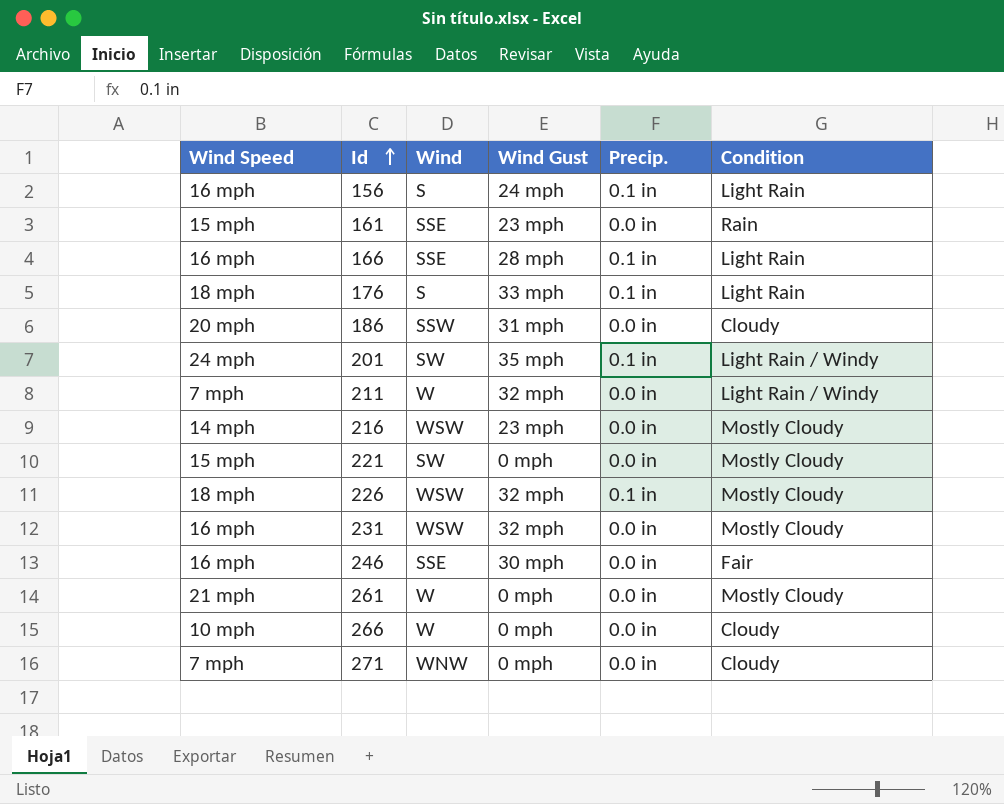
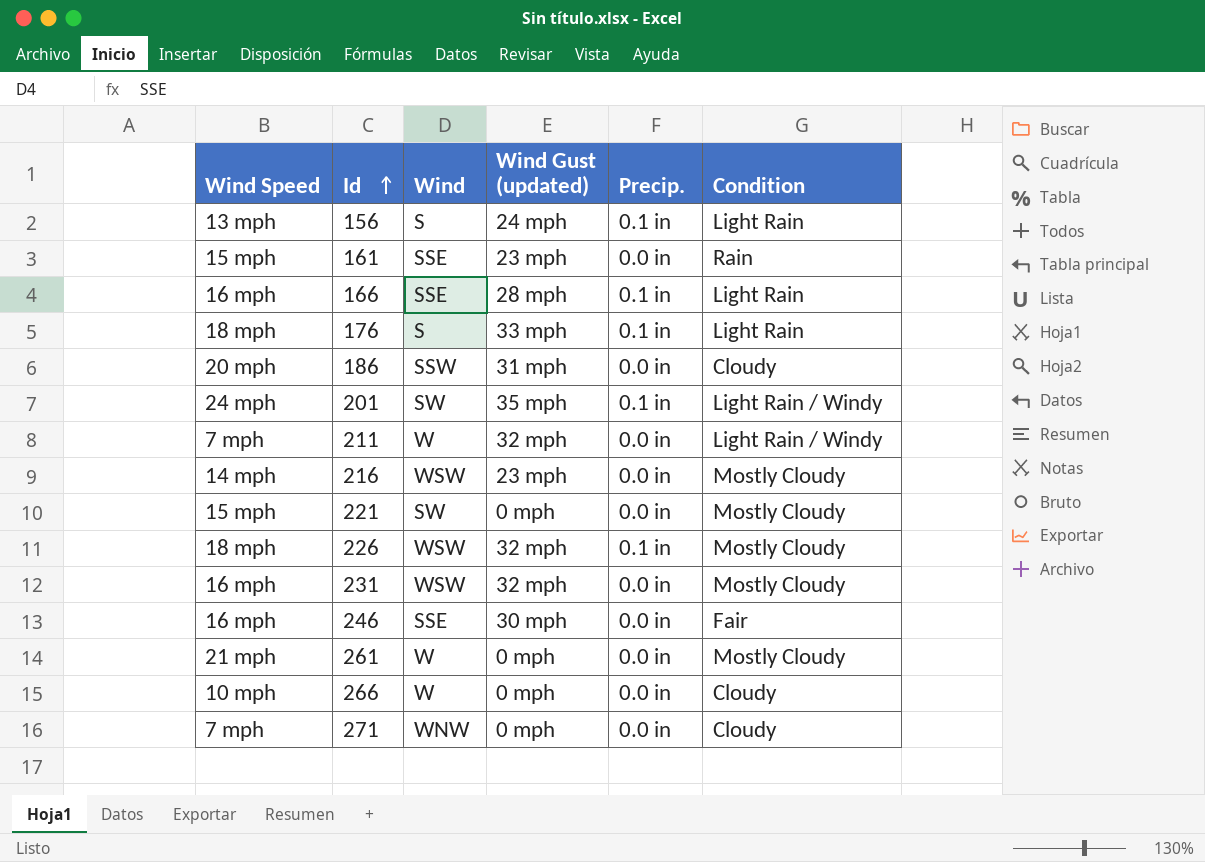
column name: Wind Gust -> Wind Gust (updated)
156 | Wind Speed: 16 mph -> 13 mph

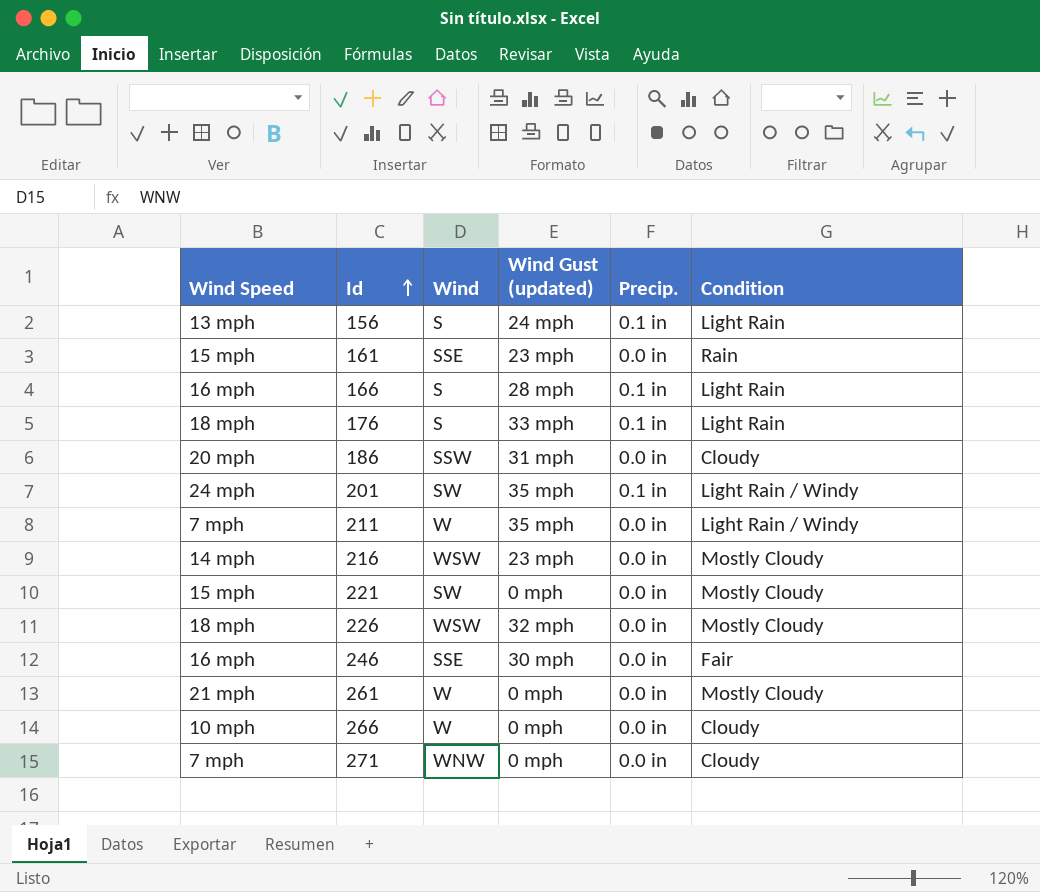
row 231: 16 mph | WSW | 32 mph | 0.0 in | Mostly Cloudy -> none
166 | Wind: SSE -> S
211 | Wind Gust (updated): 32 mph -> 35 mph
226 | Precip.: 0.1 in -> 0.0 in

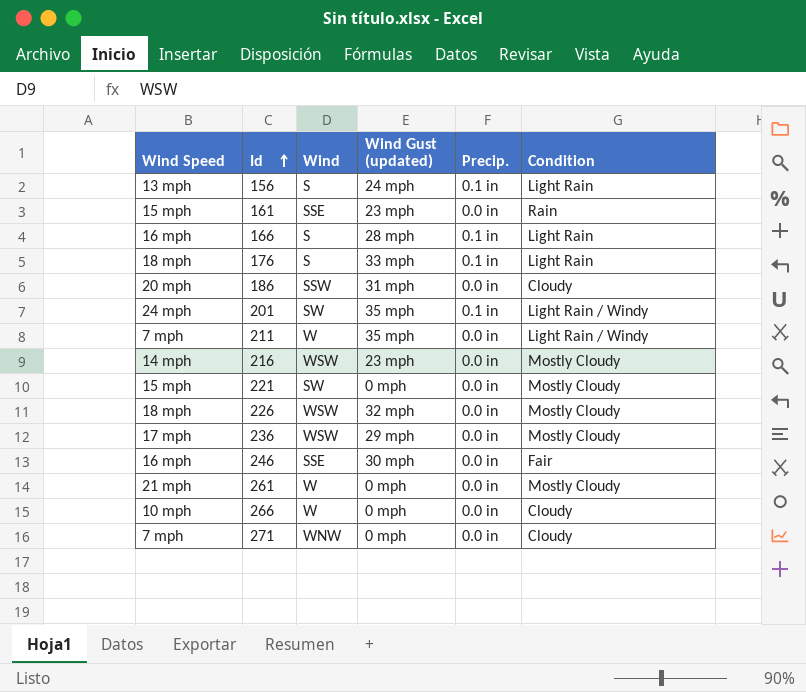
row 236: none -> 17 mph | WSW | 29 mph | 0.0 in | Mostly Cloudy

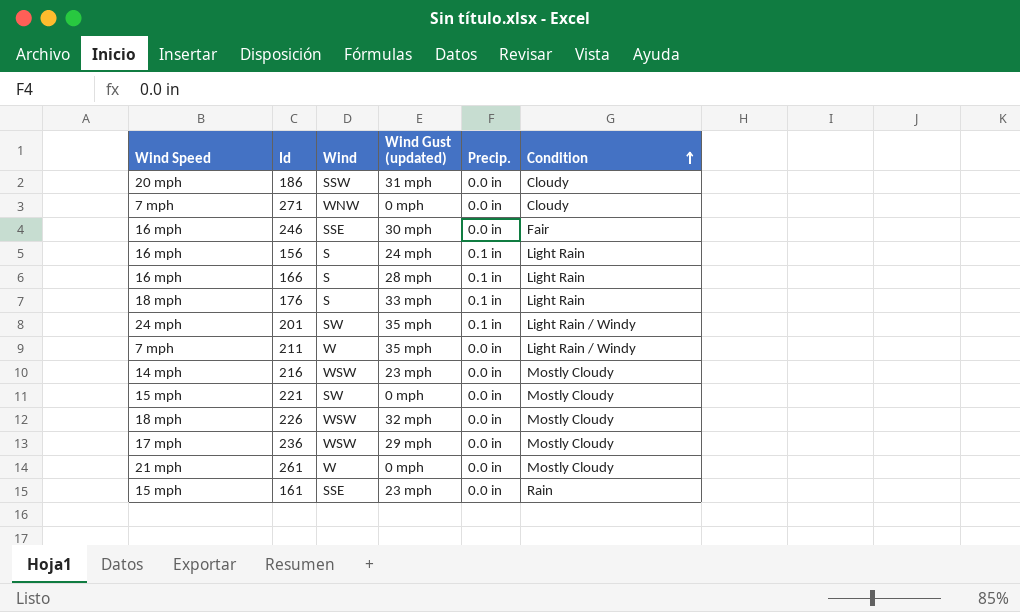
row order: Id ascending -> Condition ascending
row 266: 10 mph | W | 0 mph | 0.0 in | Cloudy -> none
156 | Wind Speed: 13 mph -> 16 mph

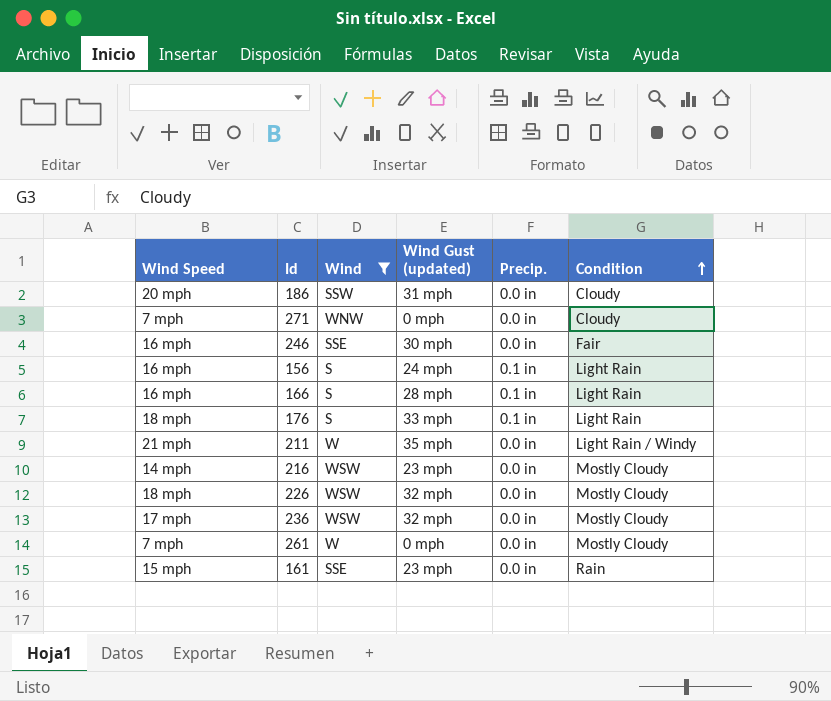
filter: none -> Wind != SW
211 | Wind Speed: 7 mph -> 21 mph
236 | Wind Gust (updated): 29 mph -> 32 mph
261 | Wind Speed: 21 mph -> 7 mph

